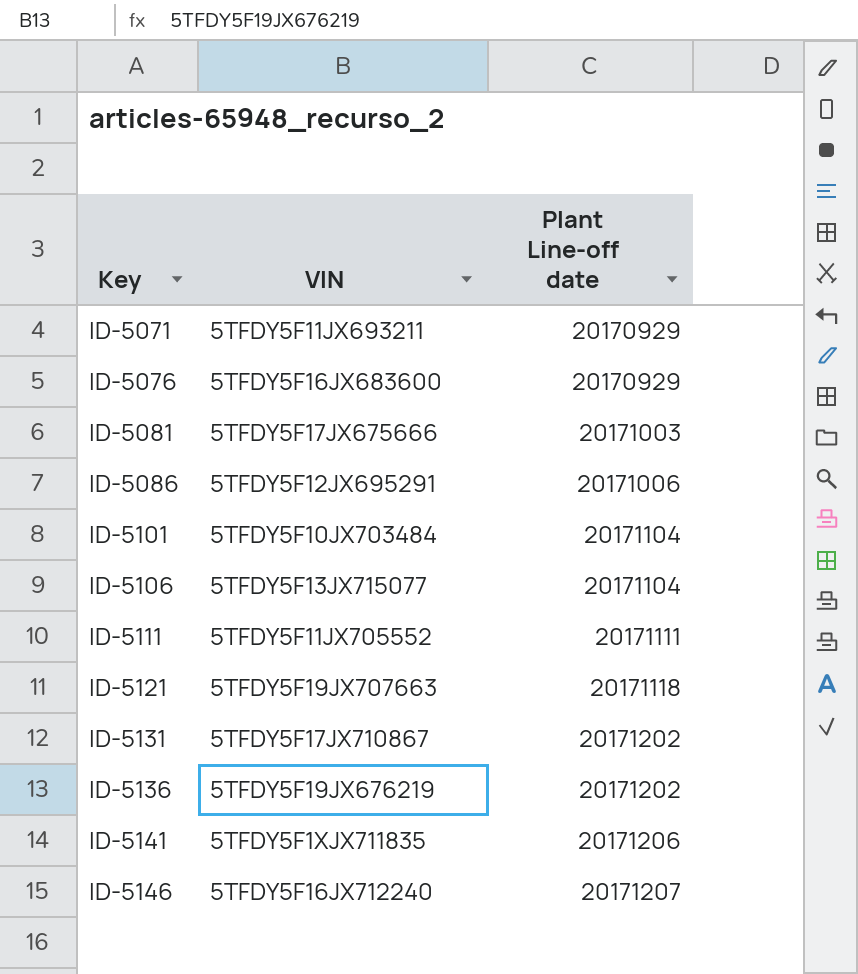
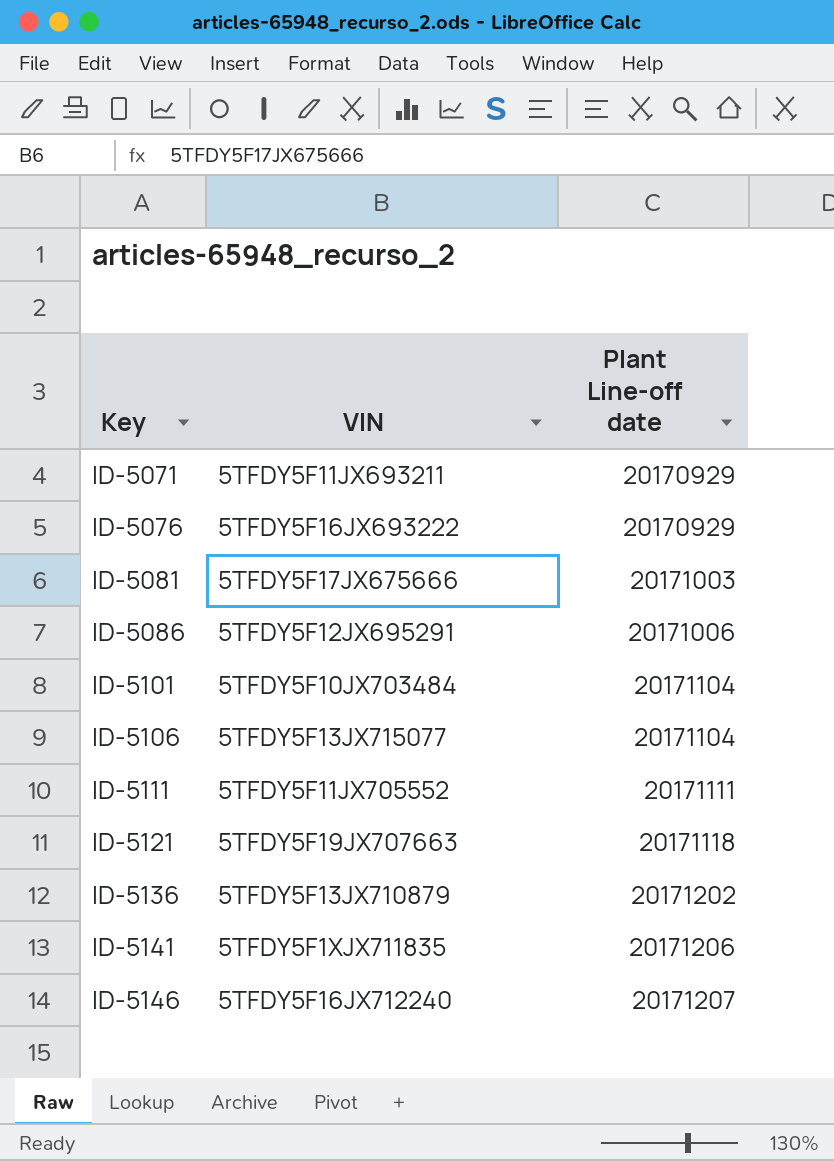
row ID-5131: 5TFDY5F17JX710867 | 20171202 -> none
ID-5076 | VIN: 5TFDY5F16JX683600 -> 5TFDY5F16JX693222
ID-5136 | VIN: 5TFDY5F19JX676219 -> 5TFDY5F13JX710879

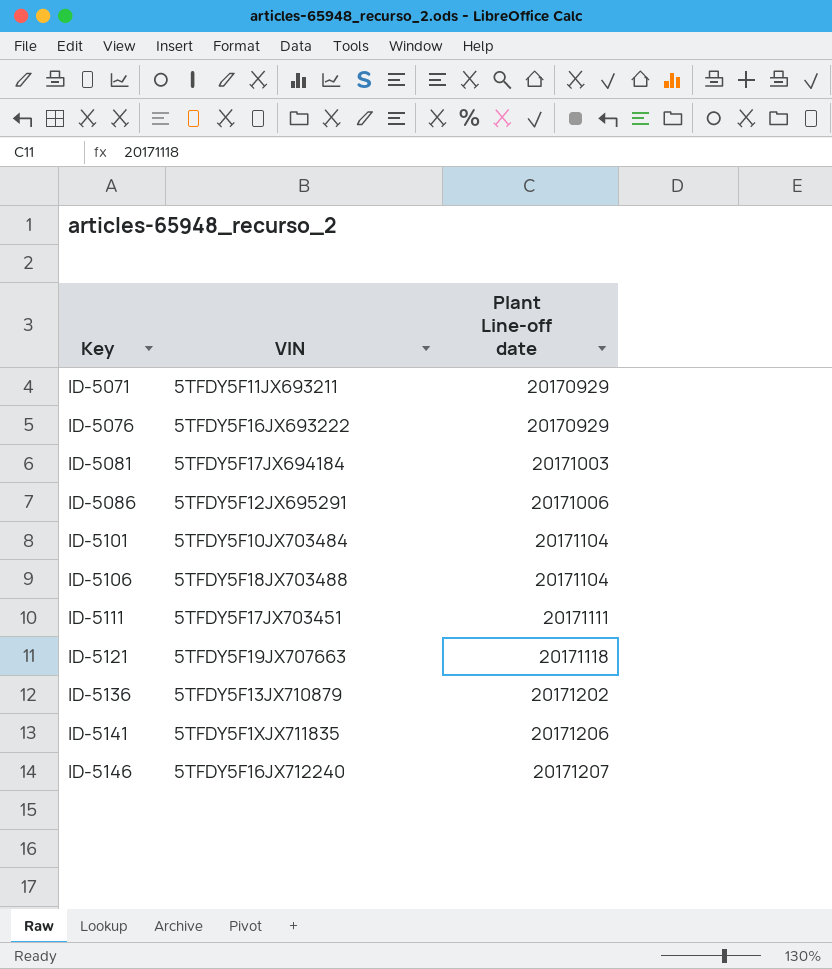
ID-5081 | VIN: 5TFDY5F17JX675666 -> 5TFDY5F17JX694184
ID-5106 | VIN: 5TFDY5F13JX715077 -> 5TFDY5F18JX703488
ID-5111 | VIN: 5TFDY5F11JX705552 -> 5TFDY5F17JX703451

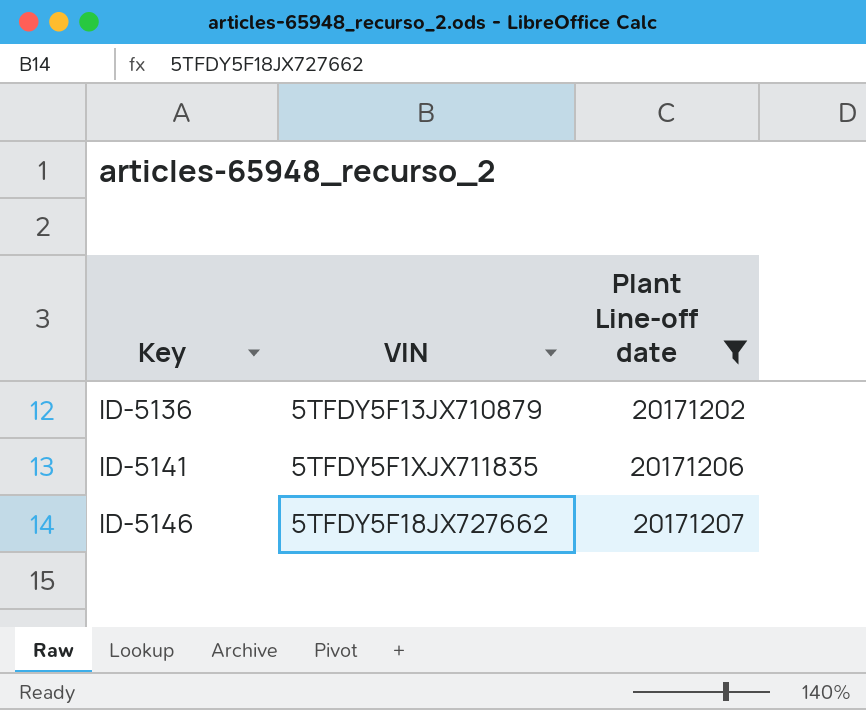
filter: none -> Plant Line-off date >= 20171202
ID-5146 | VIN: 5TFDY5F16JX712240 -> 5TFDY5F18JX727662

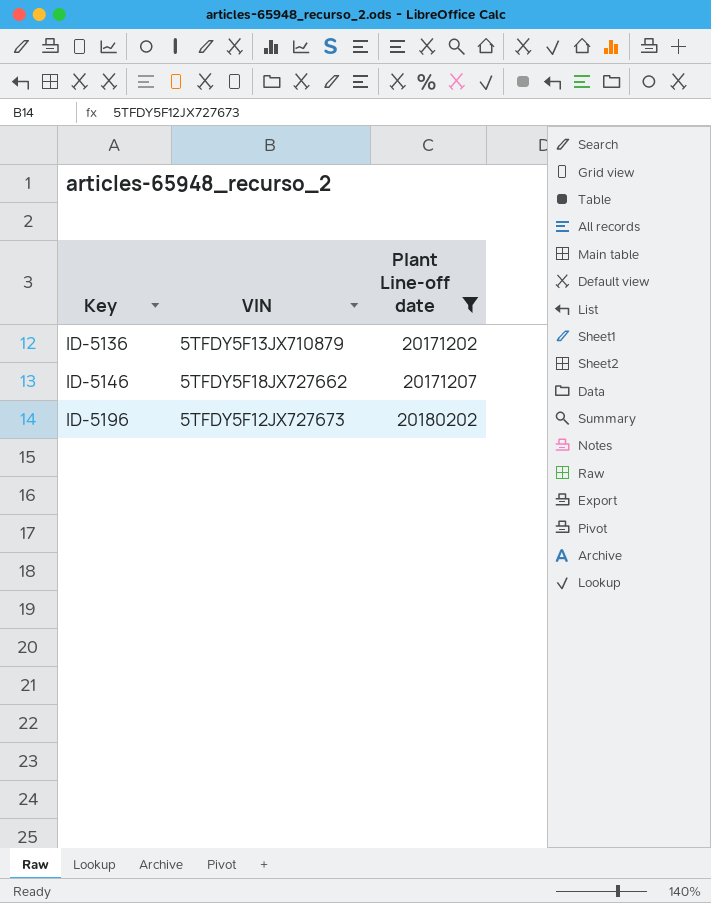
row ID-5141: 5TFDY5F1XJX711835 | 20171206 -> none
row ID-5196: none -> 5TFDY5F12JX727673 | 20180202

